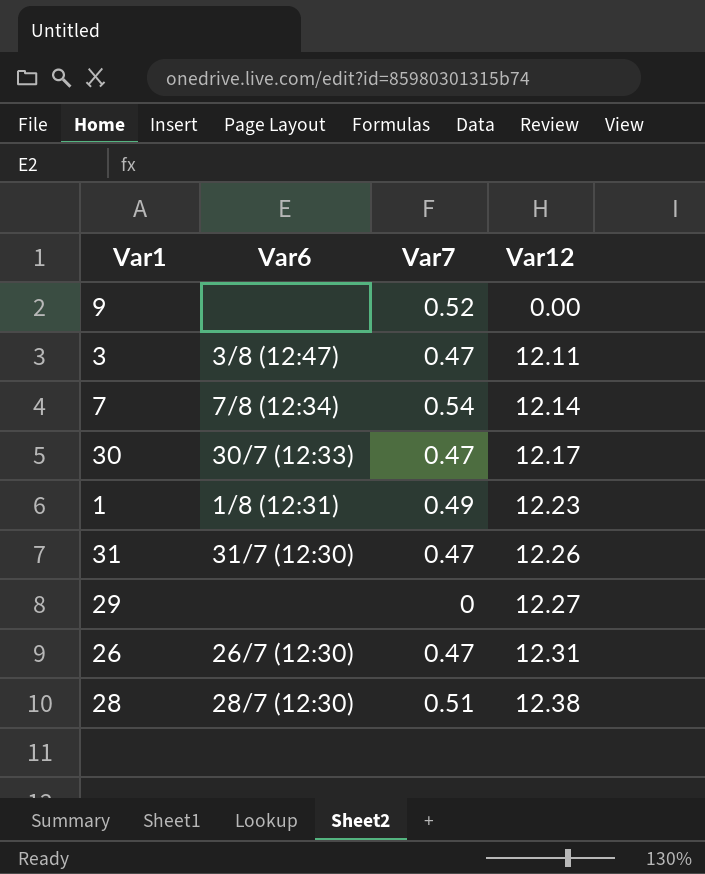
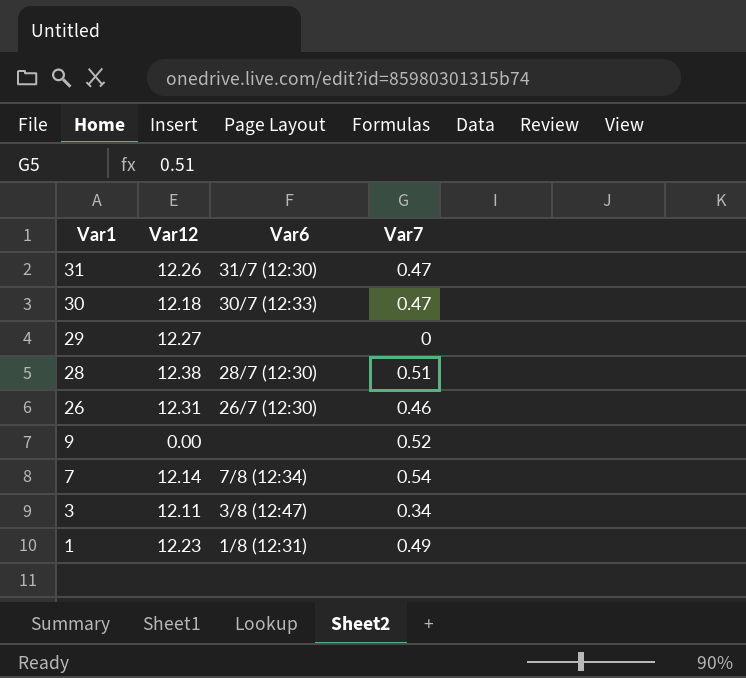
row order: Var12 ascending -> Var1 descending
column Var12 | position: 4 -> 2
30 | Var12: 12.17 -> 12.18
26 | Var7: 0.47 -> 0.46
3 | Var7: 0.47 -> 0.34

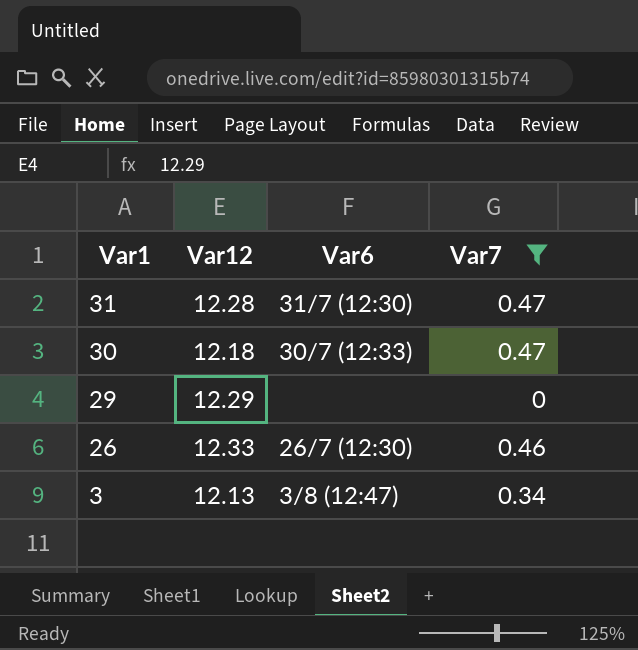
filter: none -> Var7 <= 0.47
31 | Var12: 12.26 -> 12.28
29 | Var12: 12.27 -> 12.29
26 | Var12: 12.31 -> 12.33
3 | Var12: 12.11 -> 12.13

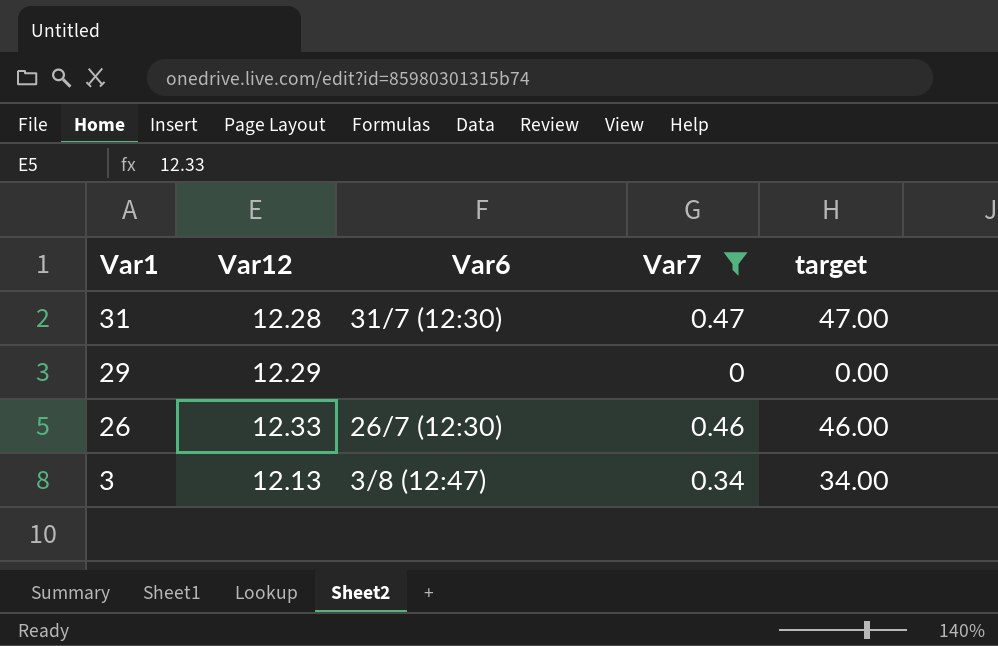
column target | formula: none -> [Var7] * 100
row 30: 12.18 | 30/7 (12:33) | 0.47 -> none

